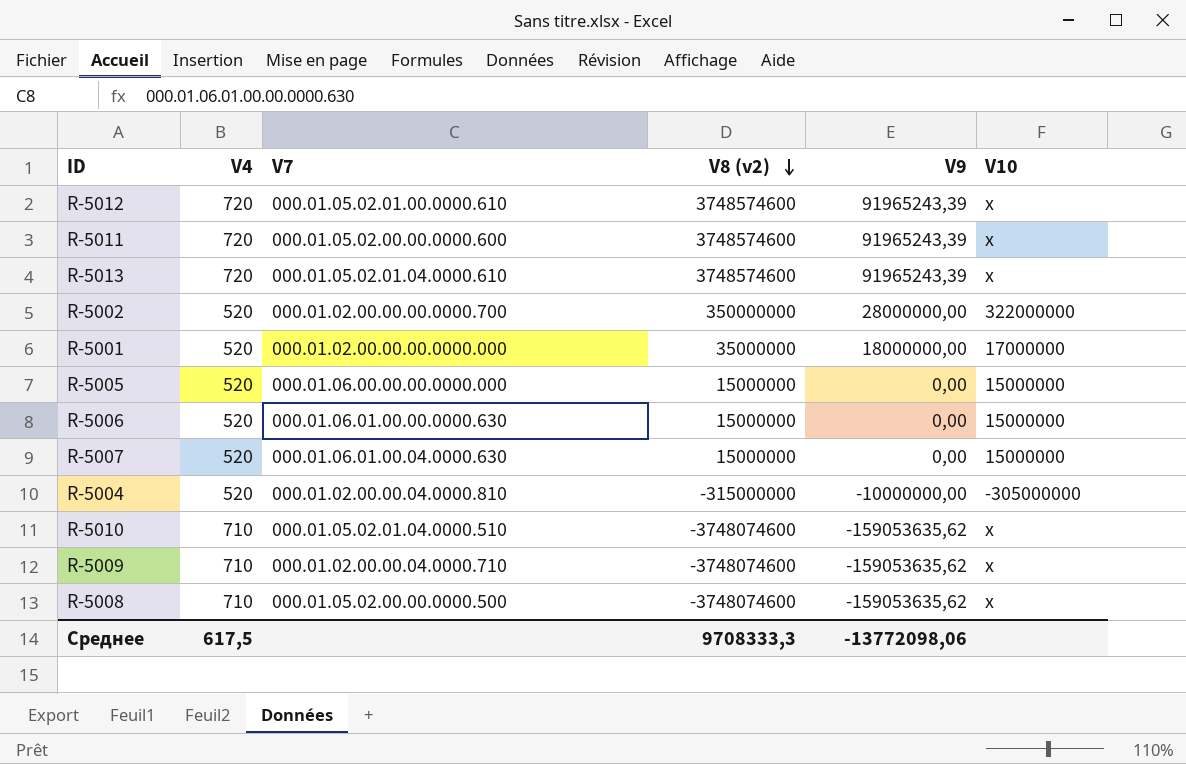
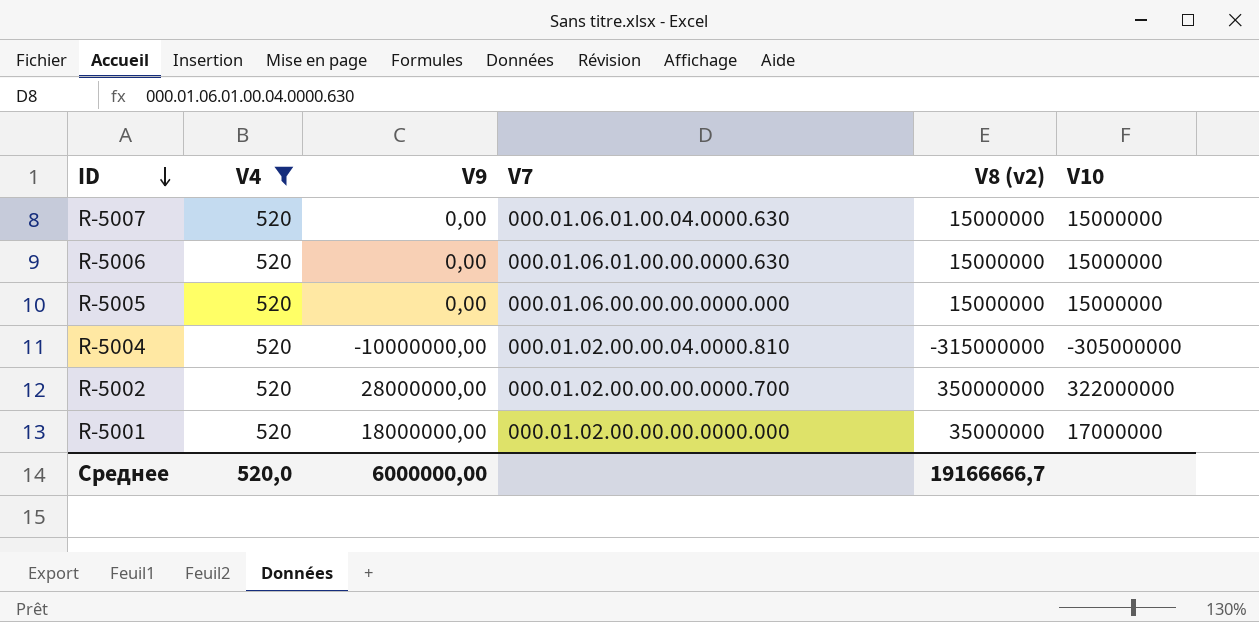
filter: none -> V4 = 520
row order: V8 (v2) descending -> ID descending
column V9 | position: 5 -> 3
Среднее | V4: 617,5 -> 520,0
Среднее | V9: -13772098,06 -> 6000000,00
Среднее | V8 (v2): 9708333,3 -> 19166666,7

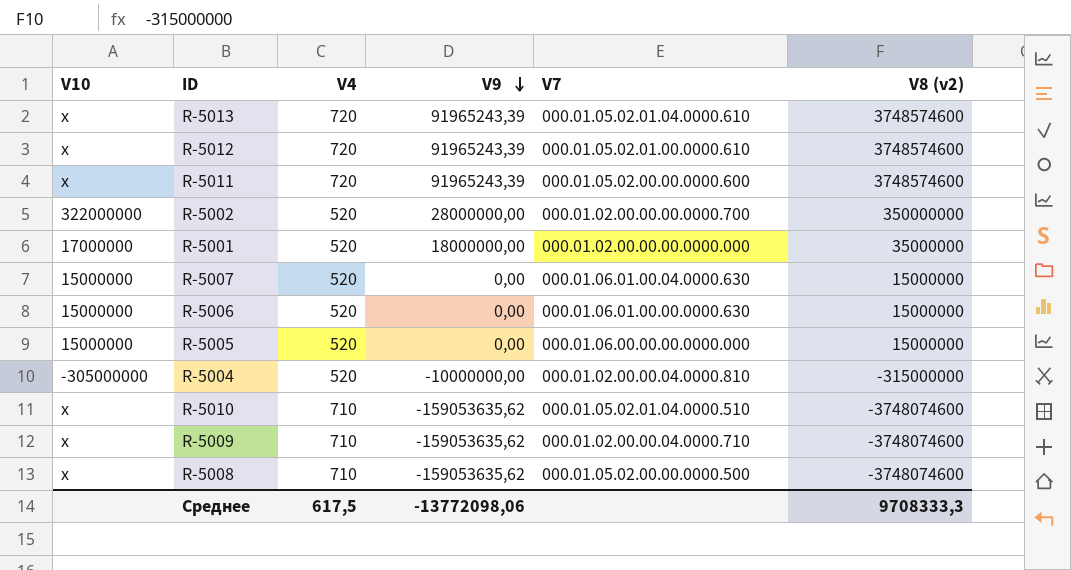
filter: V4 = 520 -> none
row order: ID descending -> V9 descending
column V10 | position: 6 -> 1
Среднее | V4: 520,0 -> 617,5
Среднее | V9: 6000000,00 -> -13772098,06
Среднее | V8 (v2): 19166666,7 -> 9708333,3

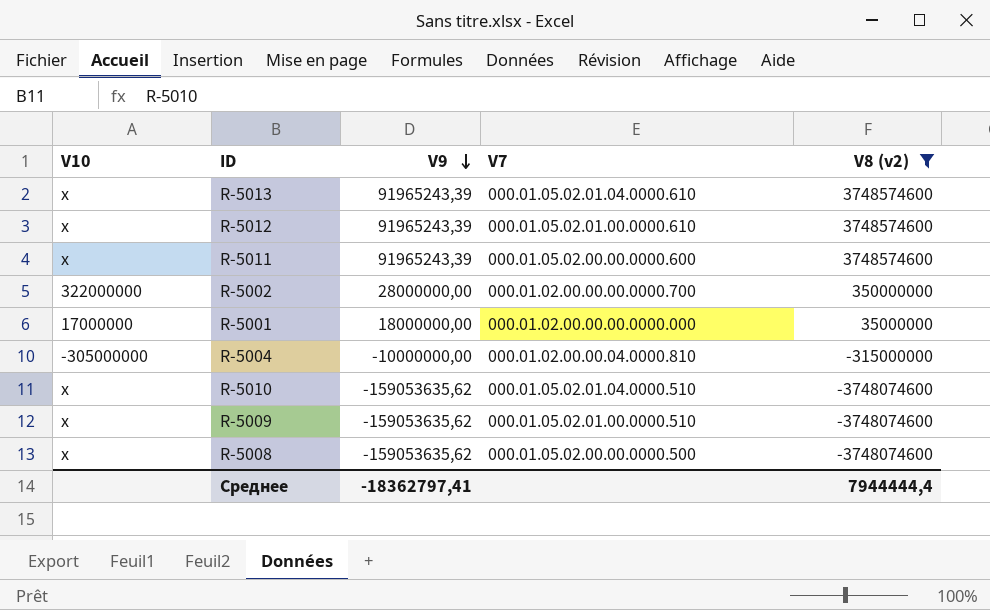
filter: none -> V8 (v2) != 15000000
column V4 | position: 3 -> none
R-5009 | V7: 000.01.02.00.00.04.0000.710 -> 000.01.05.02.01.00.0000.510
Среднее | V9: -13772098,06 -> -18362797,41
Среднее | V8 (v2): 9708333,3 -> 7944444,4

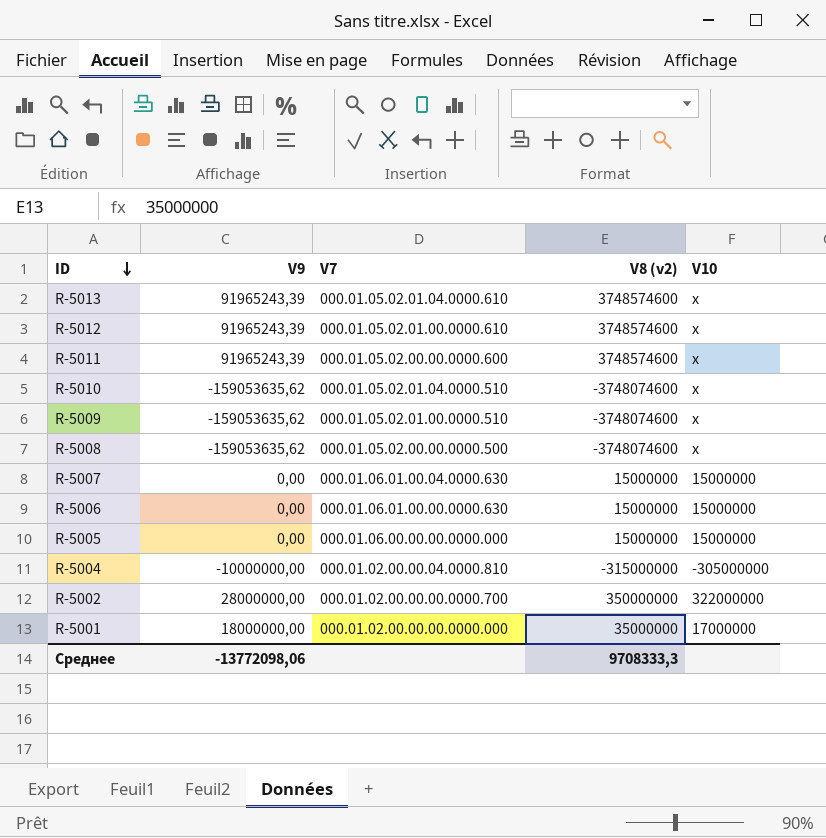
filter: V8 (v2) != 15000000 -> none
row order: V9 descending -> ID descending
column V10 | position: 1 -> 5
Среднее | V9: -18362797,41 -> -13772098,06
Среднее | V8 (v2): 7944444,4 -> 9708333,3

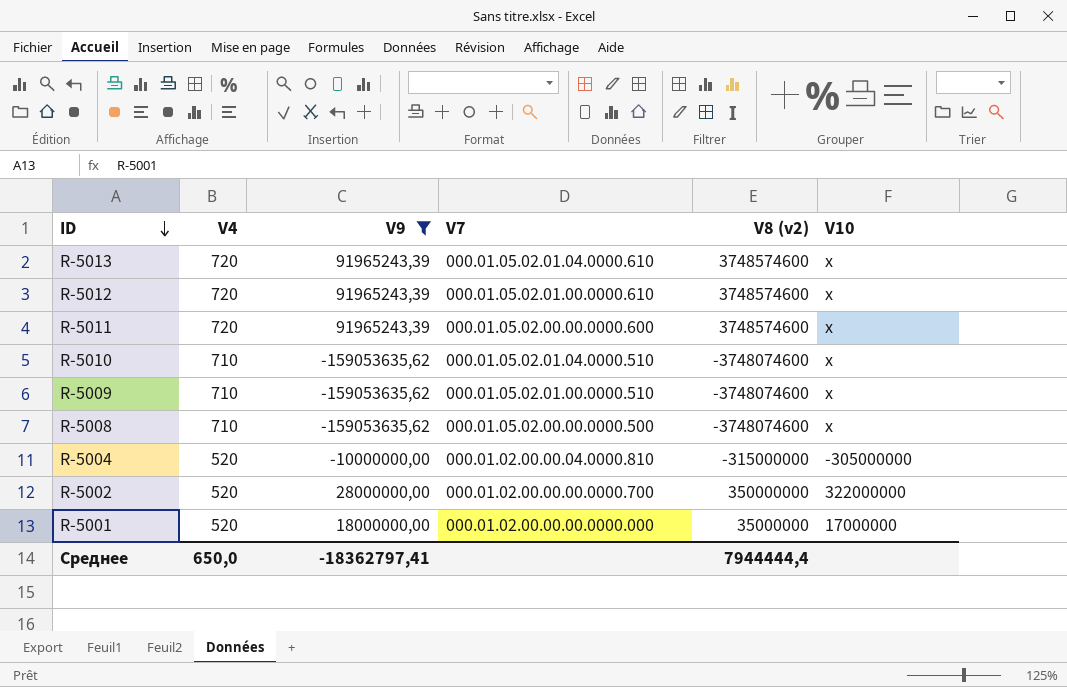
filter: none -> V9 != 0,00
column V4 | position: none -> 2
Среднее | V9: -13772098,06 -> -18362797,41
Среднее | V8 (v2): 9708333,3 -> 7944444,4

